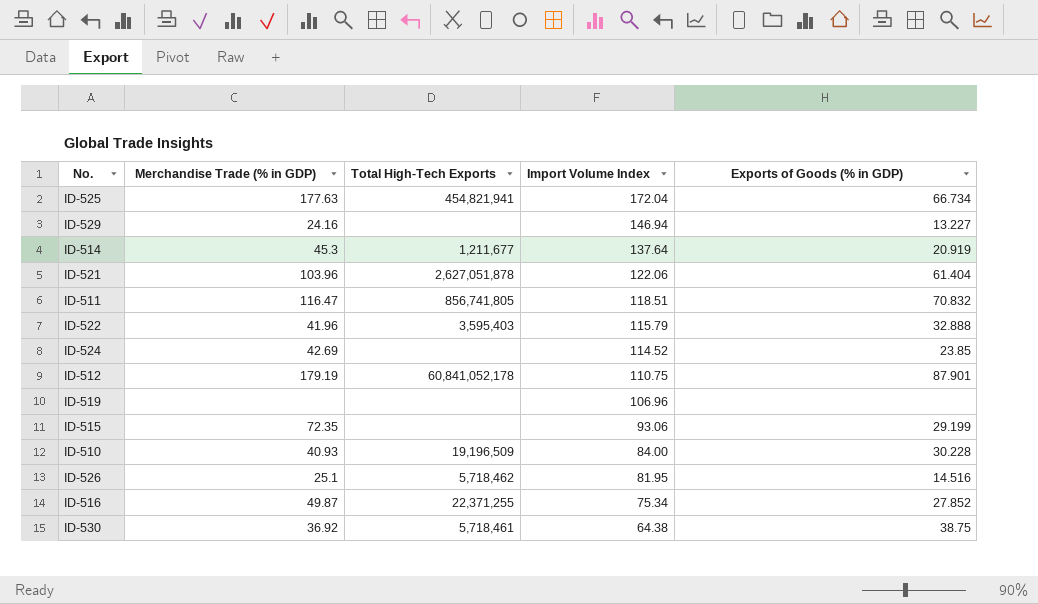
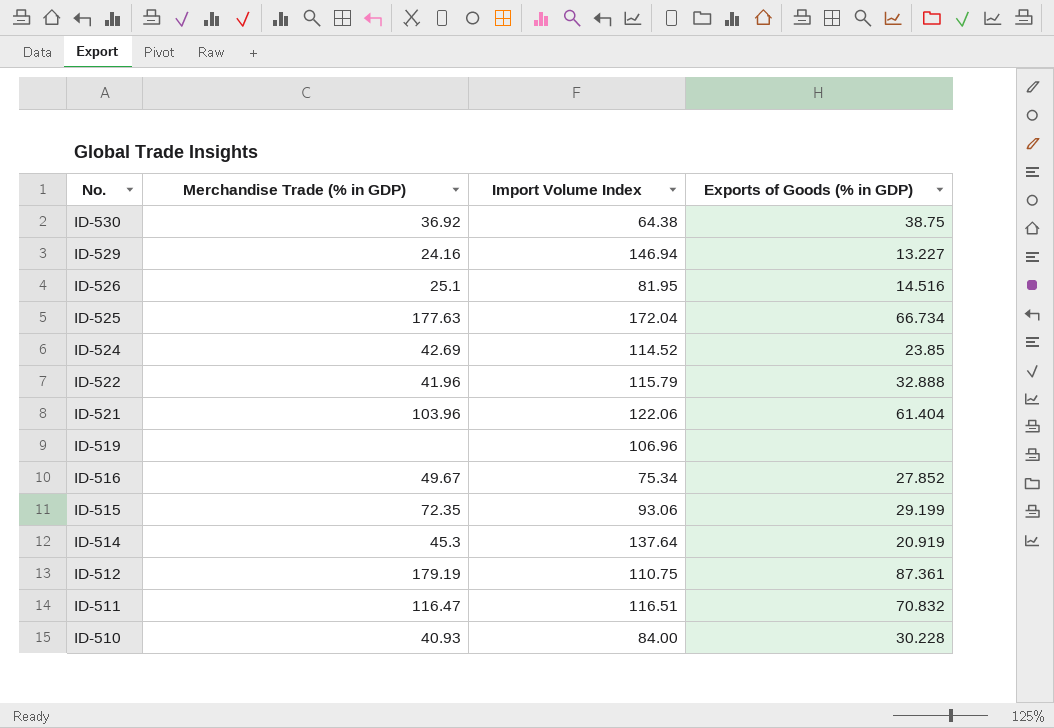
row order: Import Volume Index descending -> No. descending
column Total High-Tech Exports | position: 3 -> none
ID-516 | Merchandise Trade (% in GDP): 49.87 -> 49.67
ID-512 | Exports of Goods (% in GDP): 87.901 -> 87.361
ID-511 | Import Volume Index: 118.51 -> 116.51

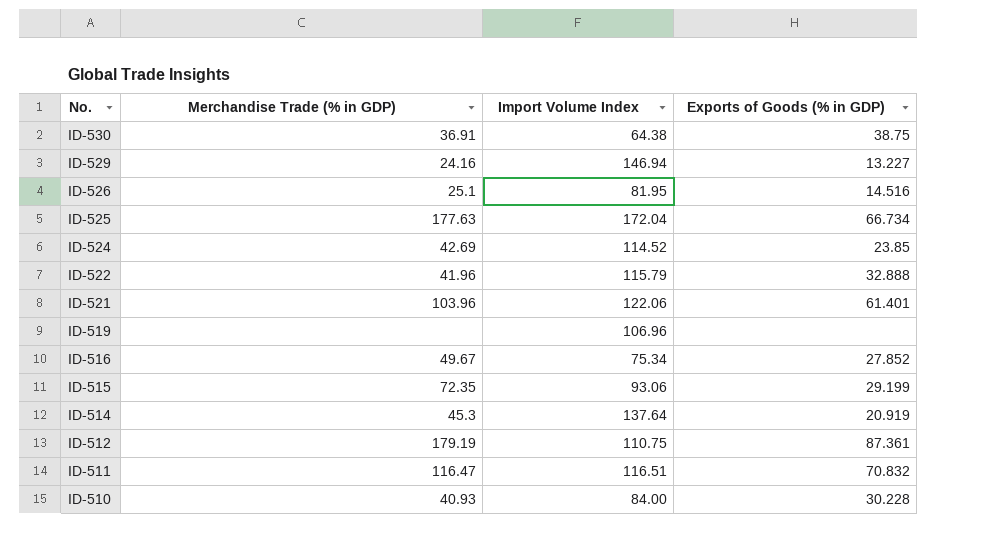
ID-530 | Merchandise Trade (% in GDP): 36.92 -> 36.91
ID-521 | Exports of Goods (% in GDP): 61.404 -> 61.401

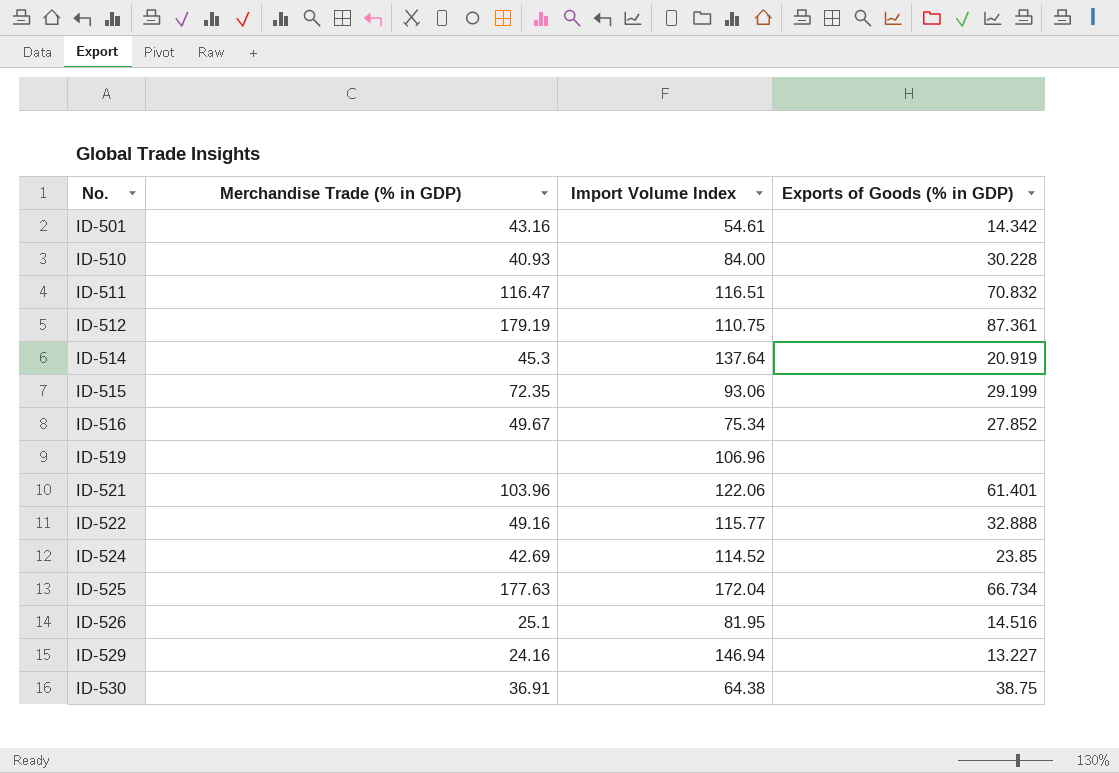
row order: No. descending -> No. ascending
row ID-501: none -> 43.16 | 54.61 | 14.342
ID-522 | Merchandise Trade (% in GDP): 41.96 -> 49.16
ID-522 | Import Volume Index: 115.79 -> 115.77

